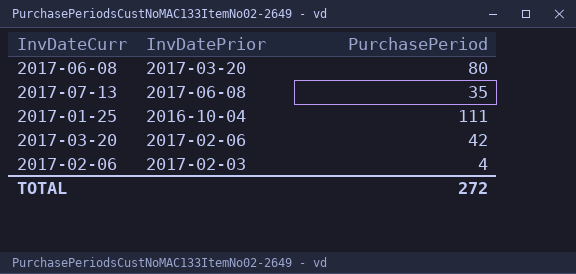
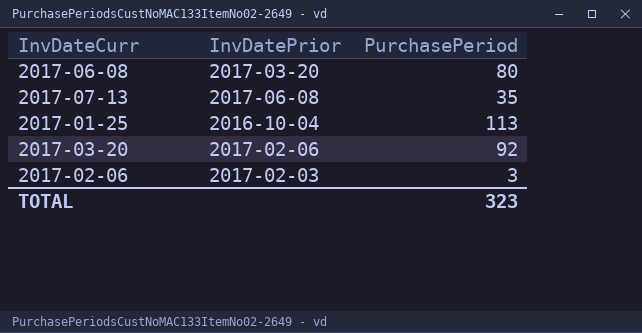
2017-01-25 | PurchasePeriod: 111 -> 113
2017-03-20 | PurchasePeriod: 42 -> 92
2017-02-06 | PurchasePeriod: 4 -> 3
TOTAL | PurchasePeriod: 272 -> 323

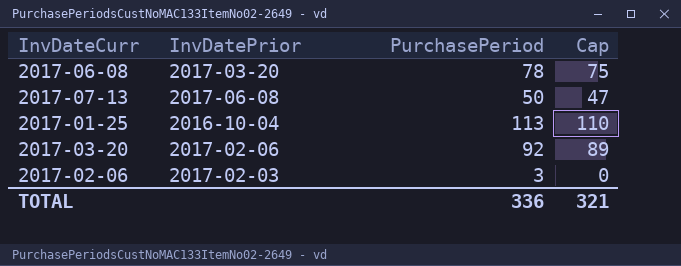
column Cap | formula: none -> [PurchasePeriod] - 3
2017-06-08 | PurchasePeriod: 80 -> 78
2017-07-13 | PurchasePeriod: 35 -> 50
TOTAL | PurchasePeriod: 323 -> 336

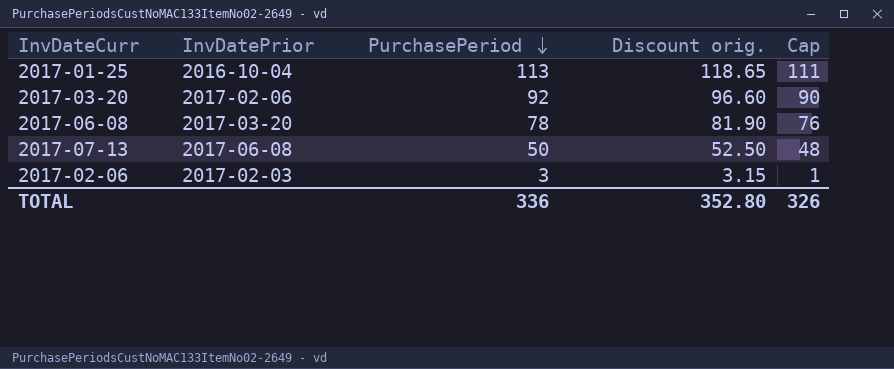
row order: none -> PurchasePeriod descending
column Discount orig. | formula: none -> [PurchasePeriod] * 1.05
column Cap | formula: [PurchasePeriod] - 3 -> [PurchasePeriod] - 2
TOTAL | Cap: 321 -> 326

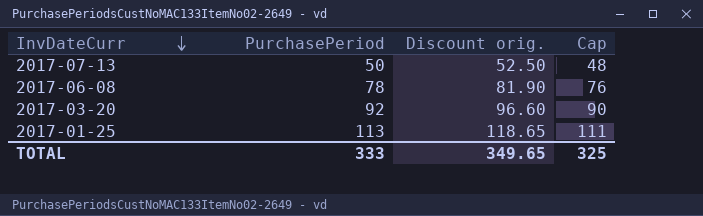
row order: PurchasePeriod descending -> InvDateCurr descending
column InvDatePrior | position: 2 -> none
row 2017-02-06: 2017-02-03 | 3 | 3.15 | 1 -> none
TOTAL | PurchasePeriod: 336 -> 333
TOTAL | Discount orig.: 352.80 -> 349.65
TOTAL | Cap: 326 -> 325

